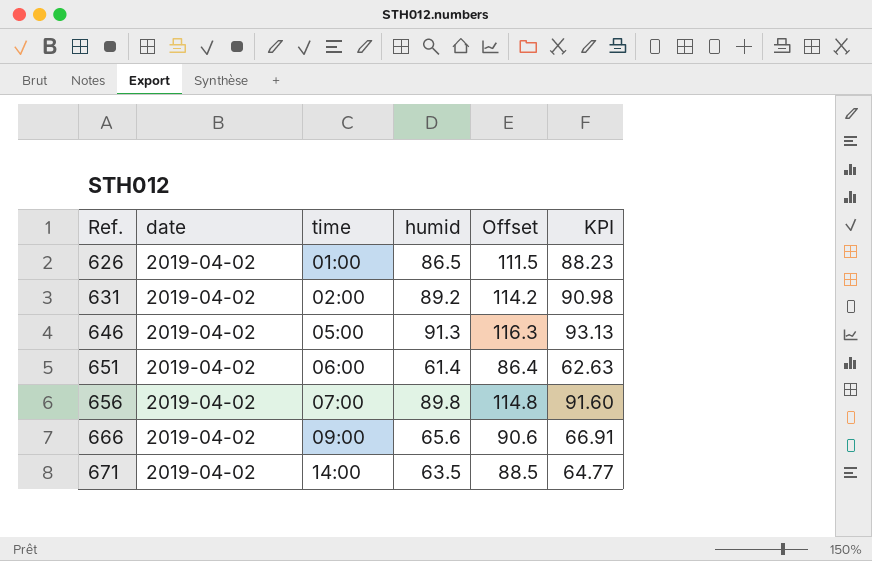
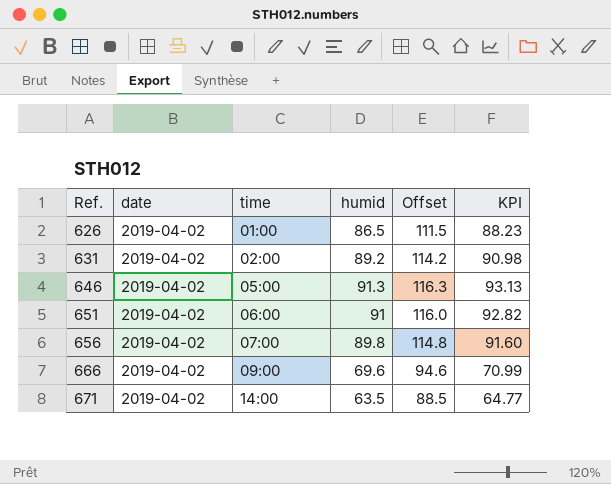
651 | humid: 61.4 -> 91
651 | Offset: 86.4 -> 116.0
651 | KPI: 62.63 -> 92.82
666 | humid: 65.6 -> 69.6
666 | Offset: 90.6 -> 94.6
666 | KPI: 66.91 -> 70.99

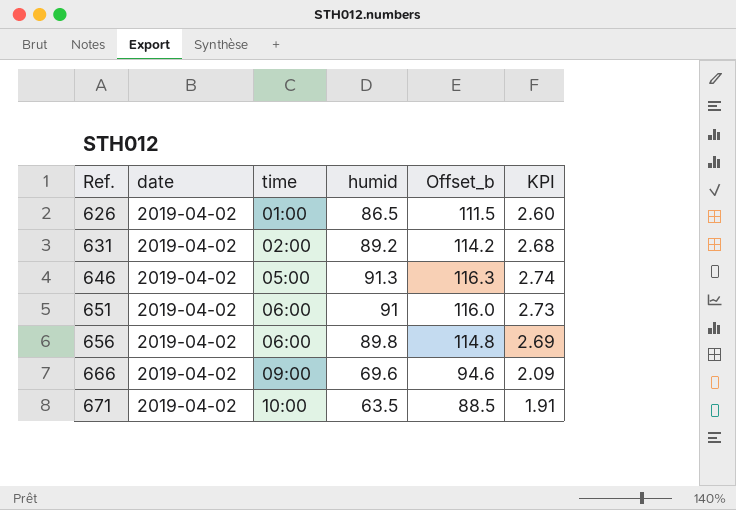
column name: Offset -> Offset_b
column KPI | formula: [humid] * 1.02 -> [humid] * 0.03
656 | time: 07:00 -> 06:00
671 | time: 14:00 -> 10:00

